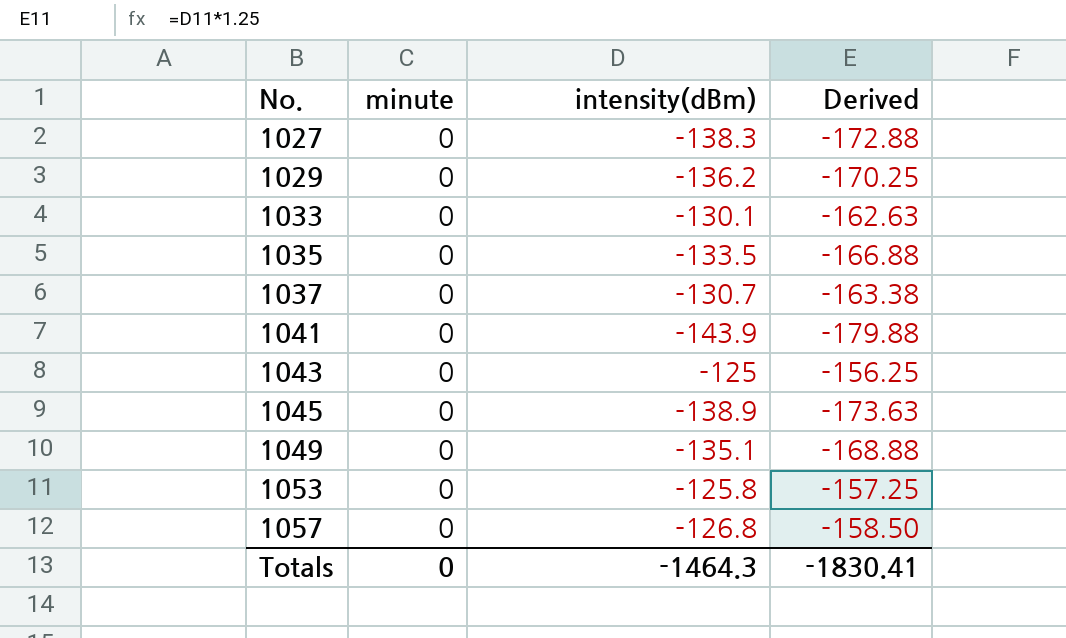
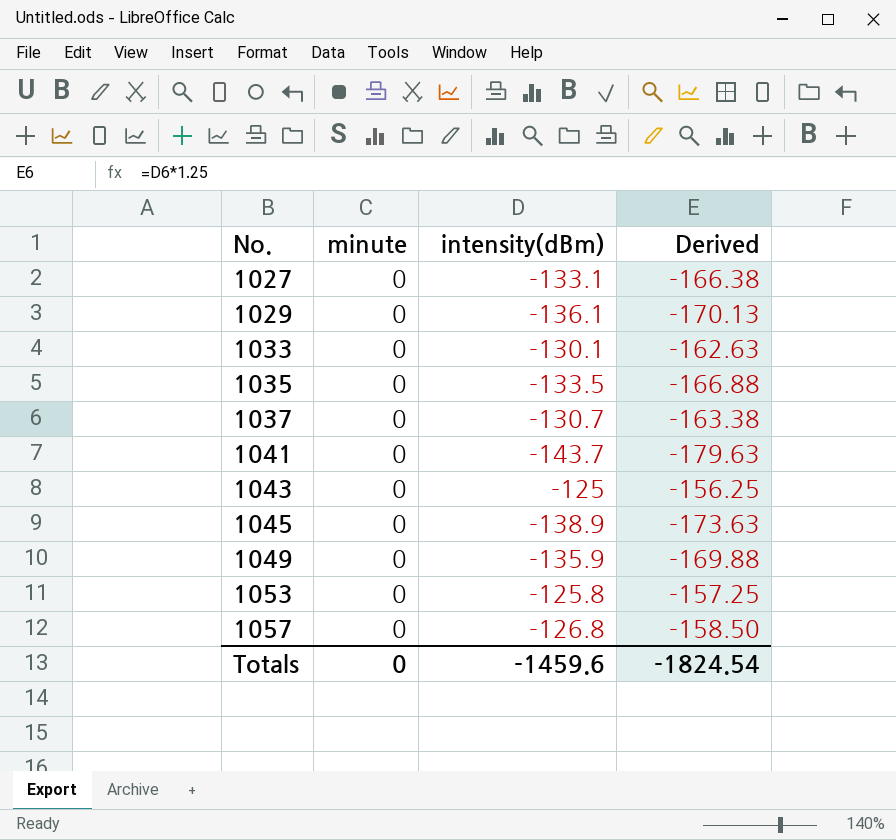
1027 | intensity(dBm): -138.3 -> -133.1
1027 | Derived: -172.88 -> -166.38
1029 | intensity(dBm): -136.2 -> -136.1
1029 | Derived: -170.25 -> -170.13
1041 | intensity(dBm): -143.9 -> -143.7
1041 | Derived: -179.88 -> -179.63
1049 | intensity(dBm): -135.1 -> -135.9
1049 | Derived: -168.88 -> -169.88
Totals | intensity(dBm): -1464.3 -> -1459.6
Totals | Derived: -1830.41 -> -1824.54

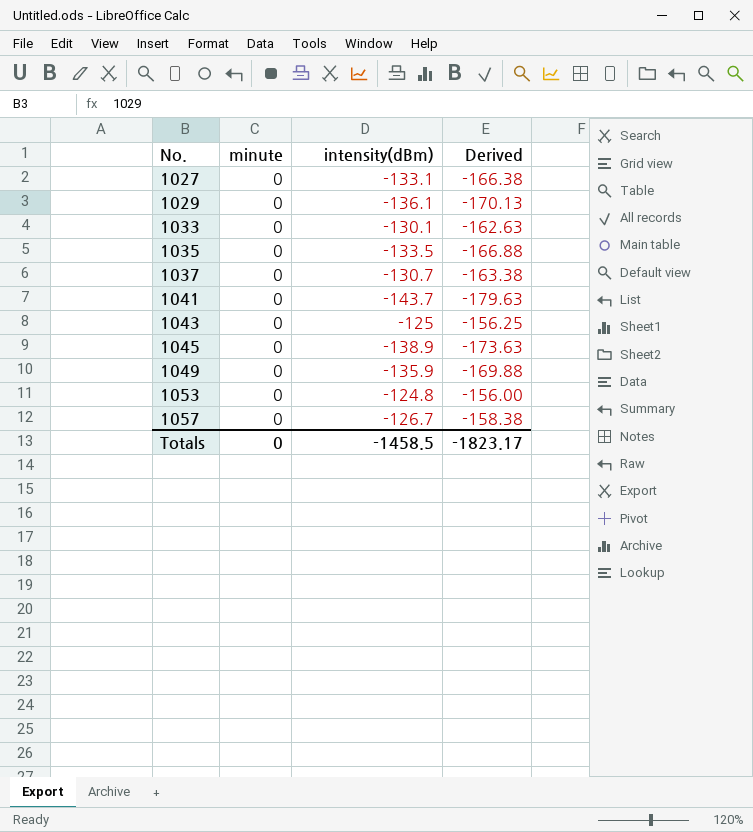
1053 | intensity(dBm): -125.8 -> -124.8
1053 | Derived: -157.25 -> -156.00
1057 | intensity(dBm): -126.8 -> -126.7
1057 | Derived: -158.50 -> -158.38
Totals | intensity(dBm): -1459.6 -> -1458.5
Totals | Derived: -1824.54 -> -1823.17

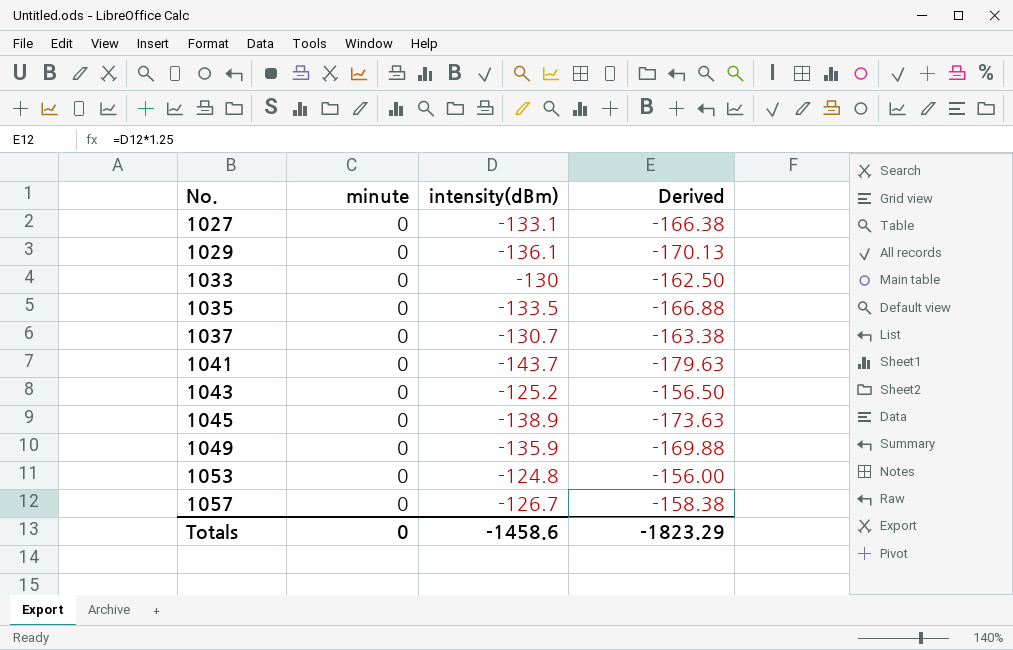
1033 | intensity(dBm): -130.1 -> -130
1033 | Derived: -162.63 -> -162.50
1043 | intensity(dBm): -125 -> -125.2
1043 | Derived: -156.25 -> -156.50
Totals | intensity(dBm): -1458.5 -> -1458.6
Totals | Derived: -1823.17 -> -1823.29

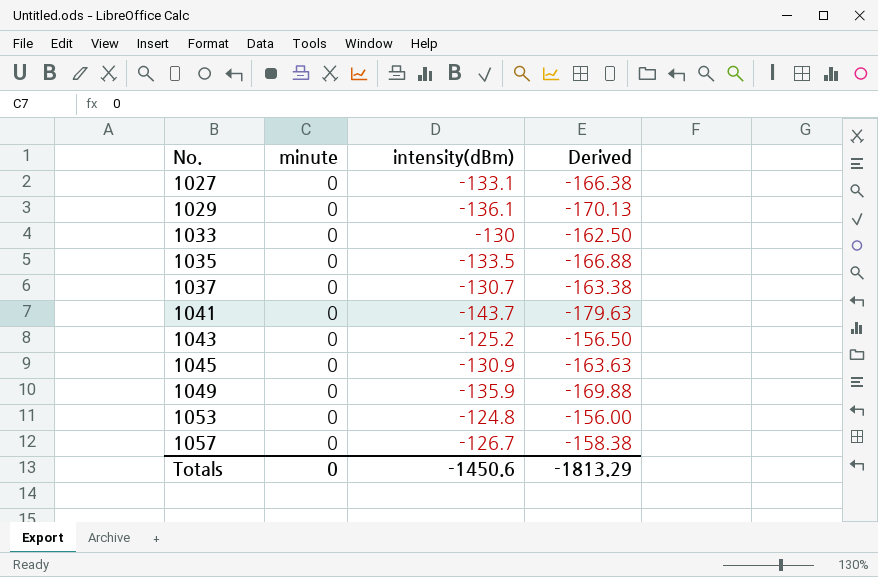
1045 | intensity(dBm): -138.9 -> -130.9
1045 | Derived: -173.63 -> -163.63
Totals | intensity(dBm): -1458.6 -> -1450.6
Totals | Derived: -1823.29 -> -1813.29

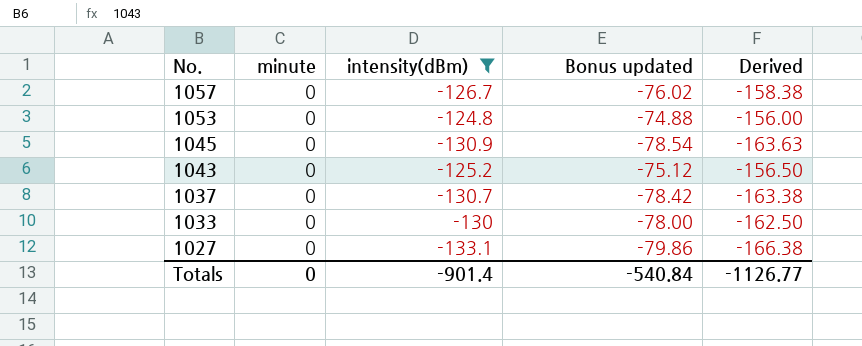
filter: none -> intensity(dBm) >= -133.1
row order: No. ascending -> No. descending
column Bonus updated | formula: none -> [intensity(dBm)] * 0.6
Totals | intensity(dBm): -1450.6 -> -901.4
Totals | Derived: -1813.29 -> -1126.77

